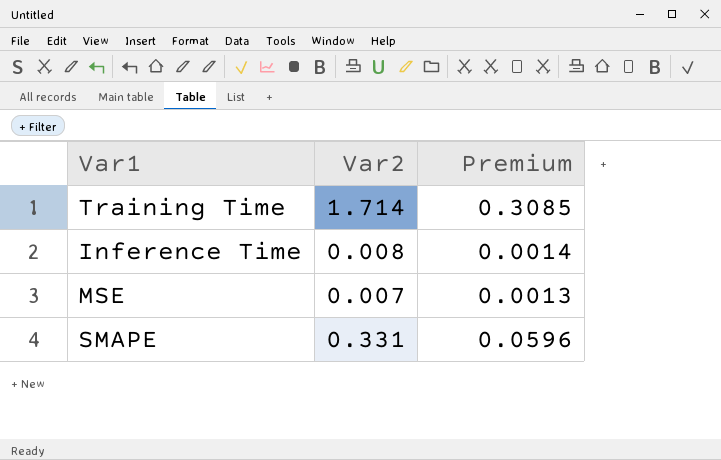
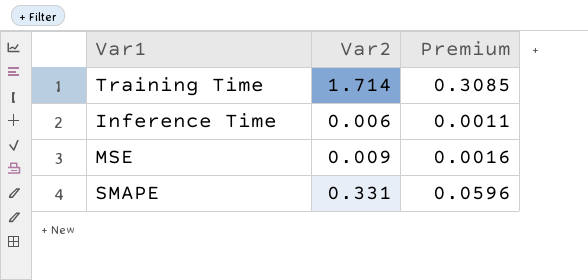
Inference Time | Var2: 0.008 -> 0.006
Inference Time | Premium: 0.0014 -> 0.0011
MSE | Var2: 0.007 -> 0.009
MSE | Premium: 0.0013 -> 0.0016

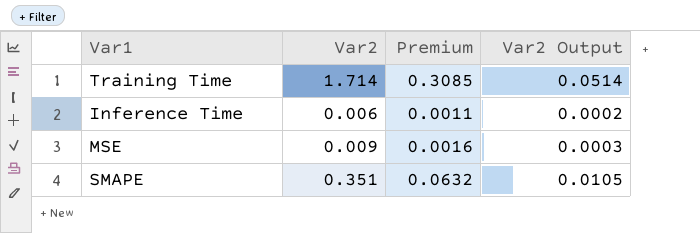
column Var2 Output | formula: none -> [Var2] * 0.03
SMAPE | Var2: 0.331 -> 0.351
SMAPE | Premium: 0.0596 -> 0.0632

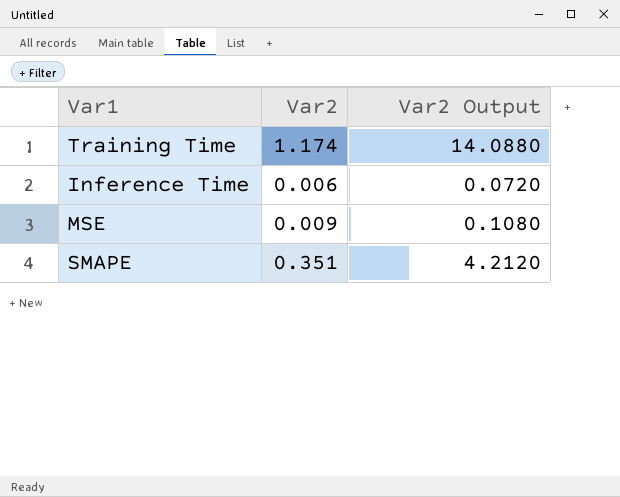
column Premium | formula: [Var2] * 0.18 -> none
column Var2 Output | formula: [Var2] * 0.03 -> [Var2] * 12
Training Time | Var2: 1.714 -> 1.174

